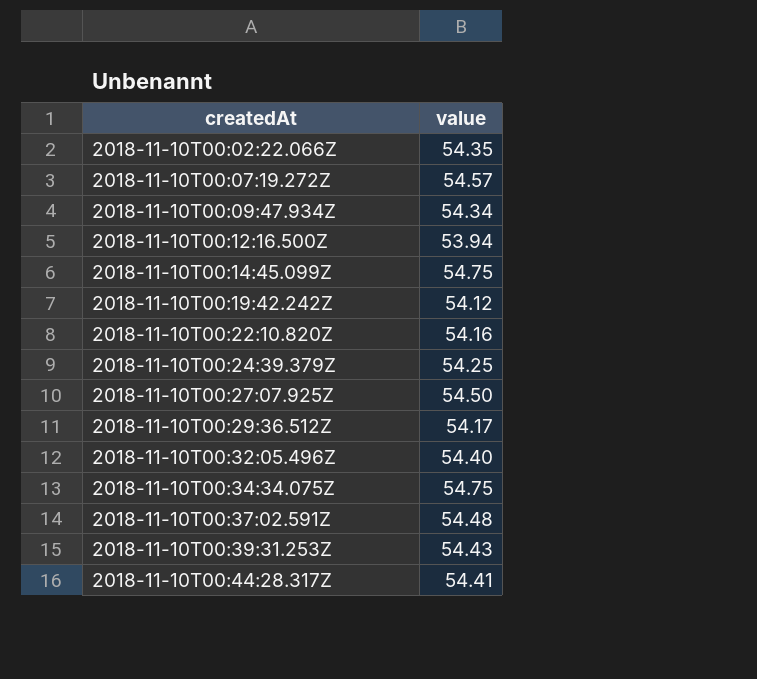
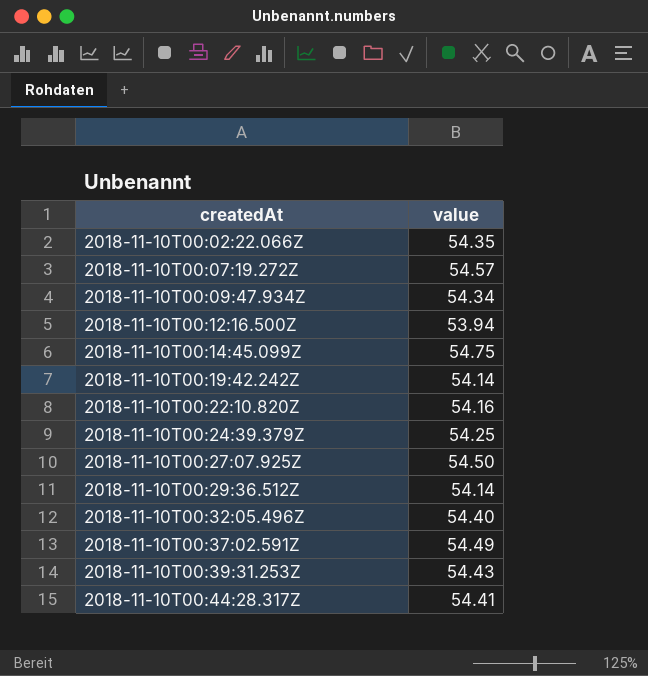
row 2018-11-10T00:34:34.075Z: 54.75 -> none
2018-11-10T00:19:42.242Z | value: 54.12 -> 54.14
2018-11-10T00:29:36.512Z | value: 54.17 -> 54.14
2018-11-10T00:37:02.591Z | value: 54.48 -> 54.49

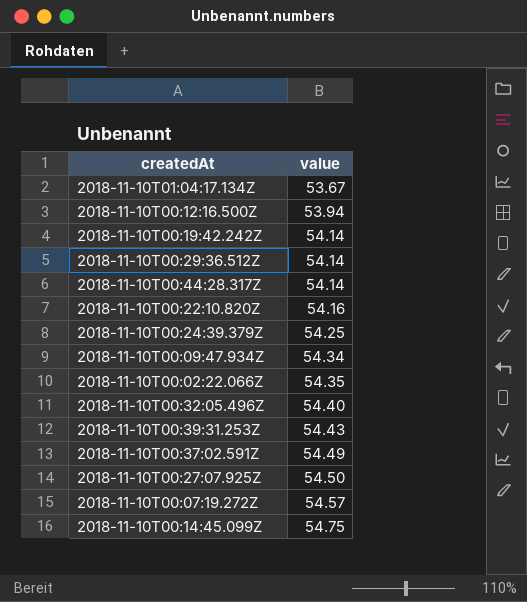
row order: createdAt ascending -> value ascending
row 2018-11-10T01:04:17.134Z: none -> 53.67
2018-11-10T00:44:28.317Z | value: 54.41 -> 54.14

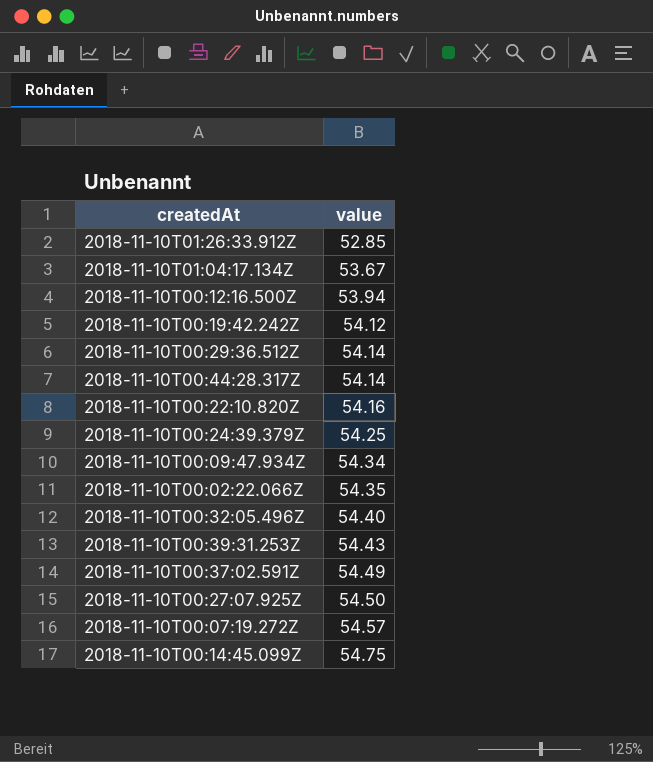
row 2018-11-10T01:26:33.912Z: none -> 52.85
2018-11-10T00:19:42.242Z | value: 54.14 -> 54.12

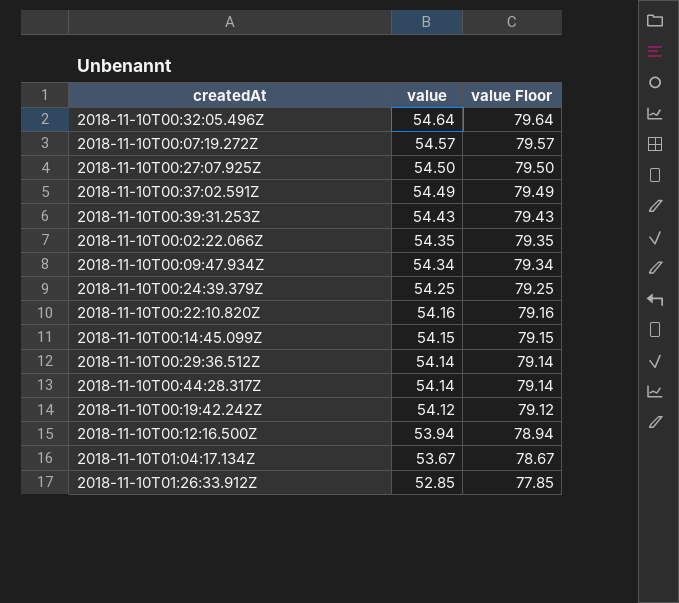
row order: value ascending -> value descending
column value Floor | formula: none -> [value] + 25
2018-11-10T00:32:05.496Z | value: 54.40 -> 54.64
2018-11-10T00:14:45.099Z | value: 54.75 -> 54.15

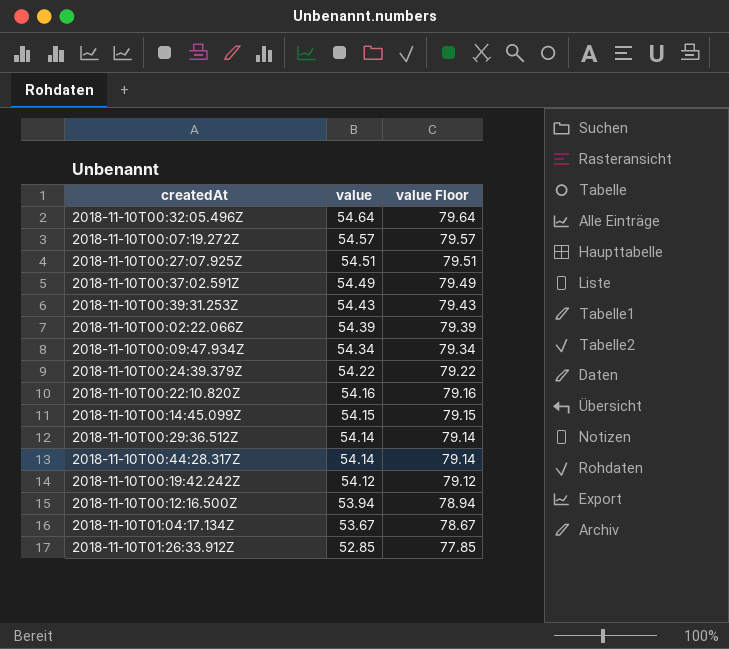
2018-11-10T00:27:07.925Z | value: 54.50 -> 54.51
2018-11-10T00:27:07.925Z | value Floor: 79.50 -> 79.51
2018-11-10T00:02:22.066Z | value: 54.35 -> 54.39
2018-11-10T00:02:22.066Z | value Floor: 79.35 -> 79.39
2018-11-10T00:24:39.379Z | value: 54.25 -> 54.22
2018-11-10T00:24:39.379Z | value Floor: 79.25 -> 79.22

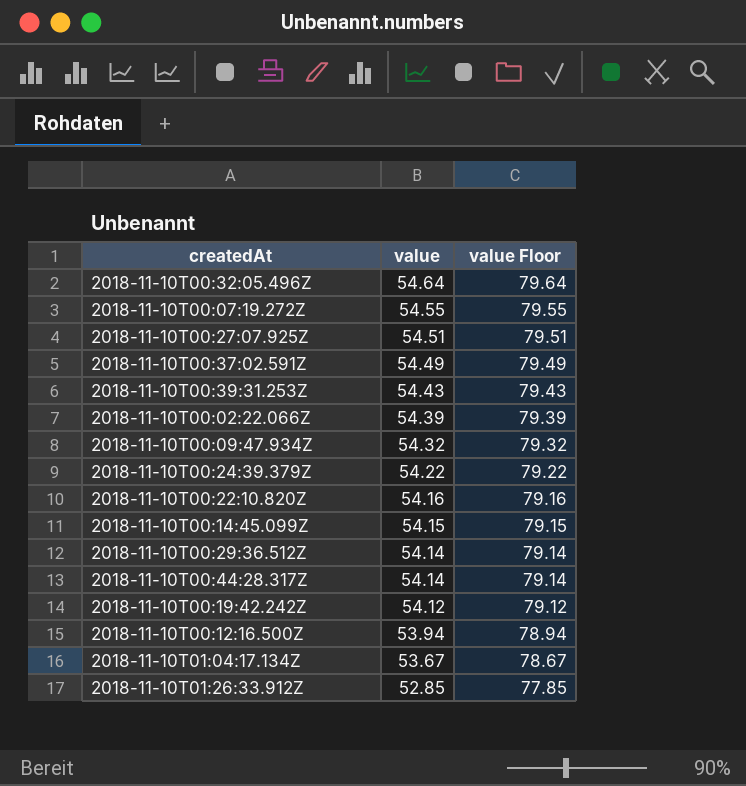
2018-11-10T00:07:19.272Z | value: 54.57 -> 54.55
2018-11-10T00:07:19.272Z | value Floor: 79.57 -> 79.55
2018-11-10T00:09:47.934Z | value: 54.34 -> 54.32
2018-11-10T00:09:47.934Z | value Floor: 79.34 -> 79.32

